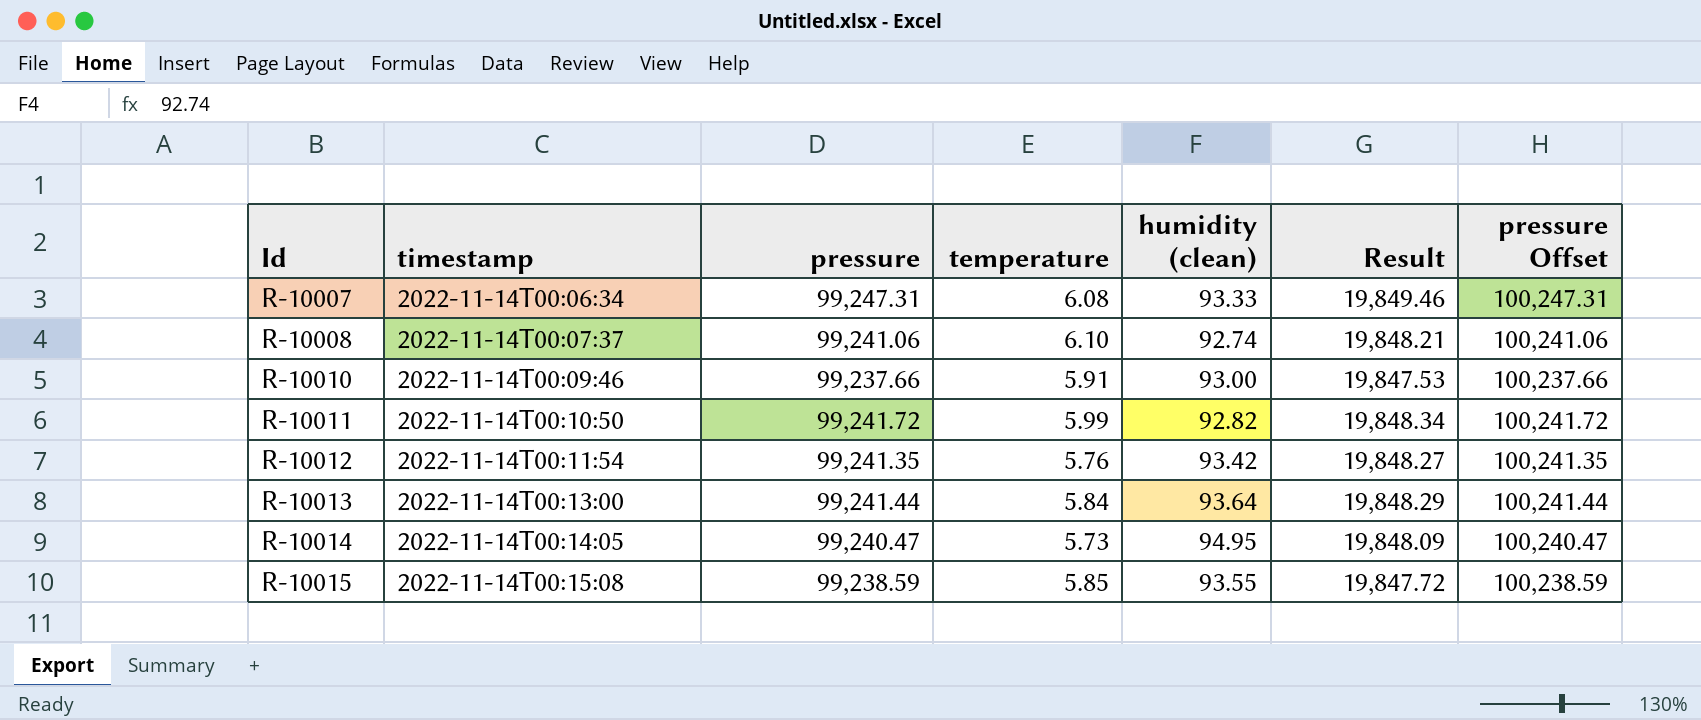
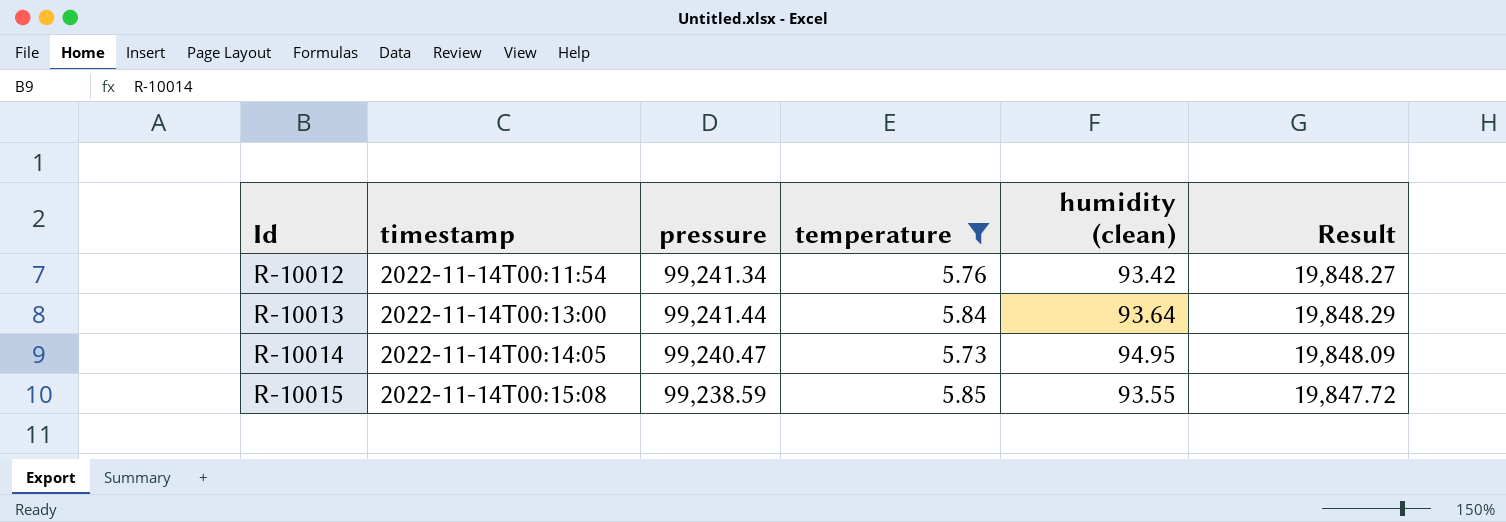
filter: none -> temperature <= 5.85
column pressure Offset | formula: [pressure] + 1000 -> none
R-10012 | pressure: 99,241.35 -> 99,241.34

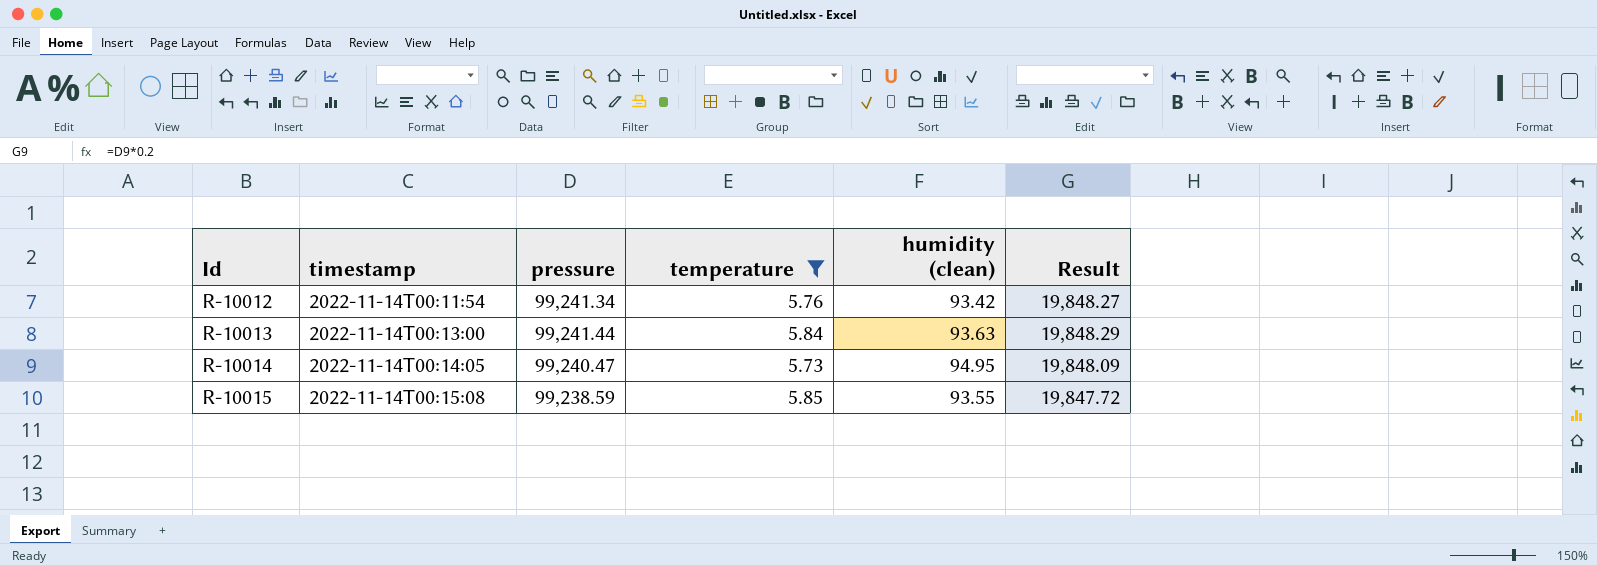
R-10013 | humidity (clean): 93.64 -> 93.63

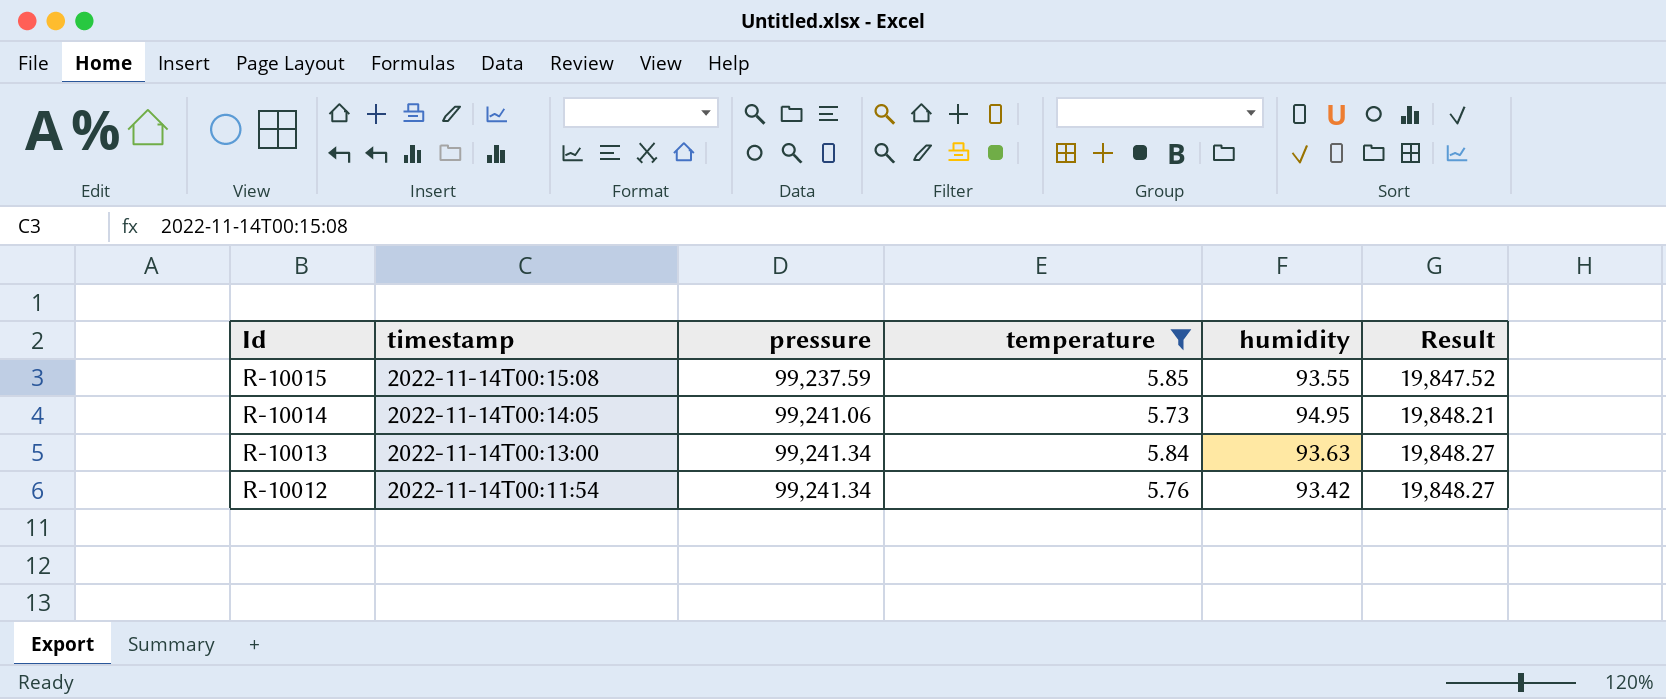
row order: Id ascending -> Id descending
column name: humidity (clean) -> humidity
R-10015 | pressure: 99,238.59 -> 99,237.59
R-10015 | Result: 19,847.72 -> 19,847.52
R-10014 | pressure: 99,240.47 -> 99,241.06
R-10014 | Result: 19,848.09 -> 19,848.21
R-10013 | pressure: 99,241.44 -> 99,241.34
R-10013 | Result: 19,848.29 -> 19,848.27

